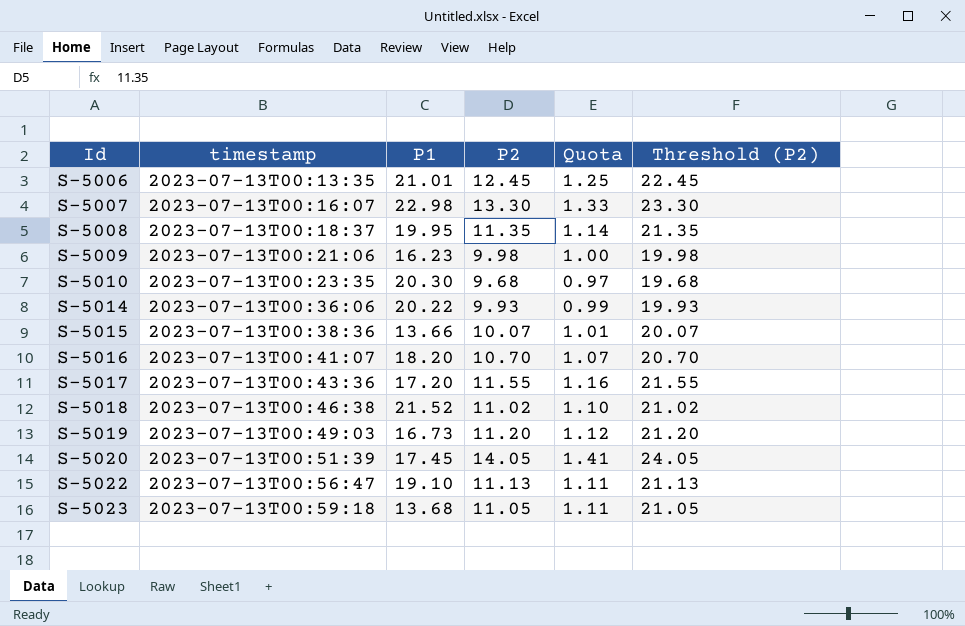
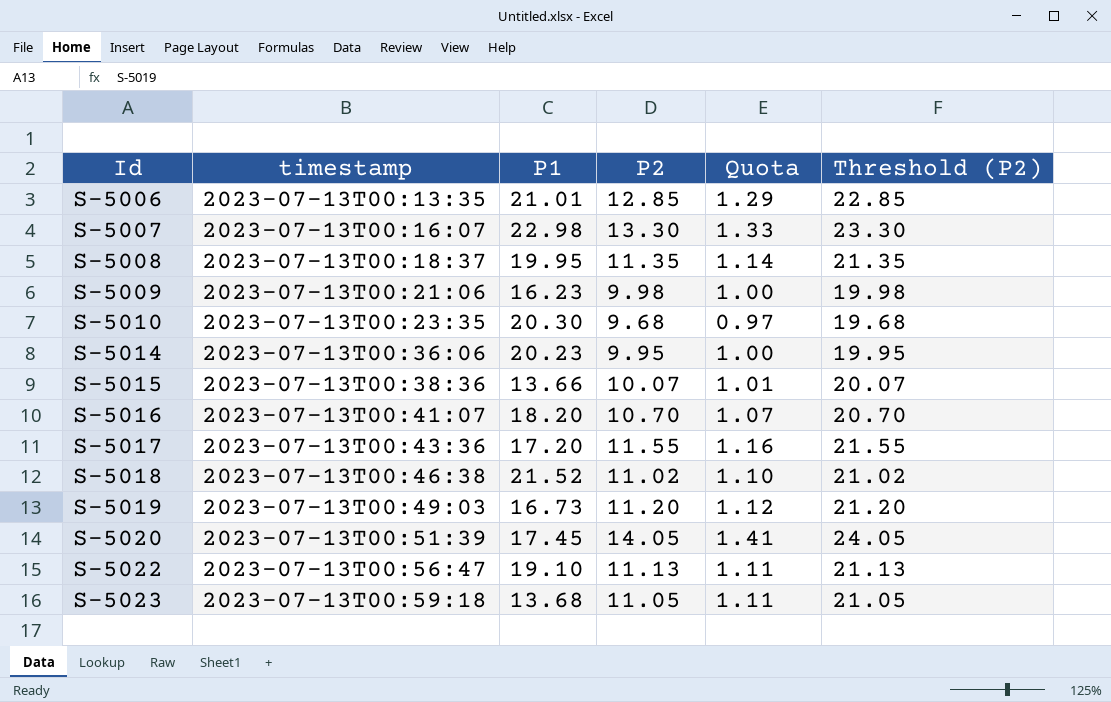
S-5006 | P2: 12.45 -> 12.85
S-5006 | Quota: 1.25 -> 1.29
S-5006 | Threshold (P2): 22.45 -> 22.85
S-5014 | P1: 20.22 -> 20.23
S-5014 | P2: 9.93 -> 9.95
S-5014 | Quota: 0.99 -> 1.00
S-5014 | Threshold (P2): 19.93 -> 19.95

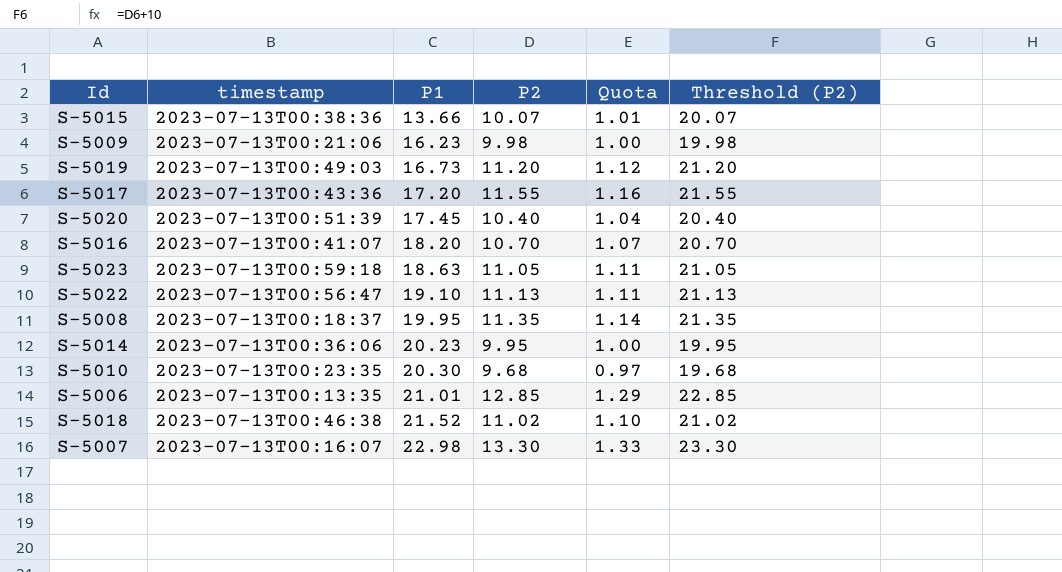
row order: Id ascending -> P1 ascending
S-5020 | P2: 14.05 -> 10.40
S-5020 | Quota: 1.41 -> 1.04
S-5020 | Threshold (P2): 24.05 -> 20.40
S-5023 | P1: 13.68 -> 18.63

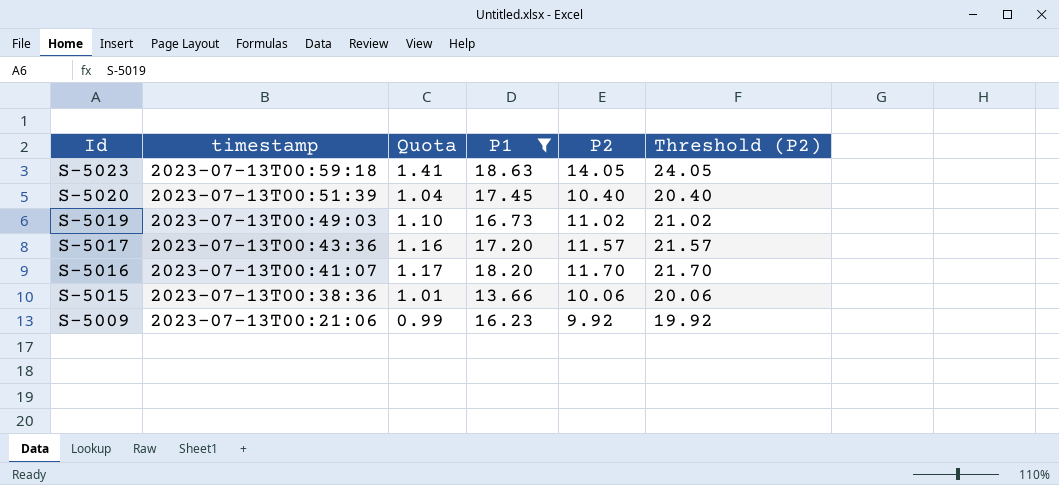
filter: none -> P1 <= 18.63
row order: P1 ascending -> Id descending
column Quota | position: 5 -> 3
S-5023 | Quota: 1.11 -> 1.41
S-5023 | P2: 11.05 -> 14.05
S-5023 | Threshold (P2): 21.05 -> 24.05
S-5019 | Quota: 1.12 -> 1.10
S-5019 | P2: 11.20 -> 11.02
S-5019 | Threshold (P2): 21.20 -> 21.02
S-5017 | P2: 11.55 -> 11.57
S-5017 | Threshold (P2): 21.55 -> 21.57
S-5016 | Quota: 1.07 -> 1.17
S-5016 | P2: 10.70 -> 11.70
S-5016 | Threshold (P2): 20.70 -> 21.70
S-5015 | P2: 10.07 -> 10.06
S-5015 | Threshold (P2): 20.07 -> 20.06
S-5009 | Quota: 1.00 -> 0.99
S-5009 | P2: 9.98 -> 9.92
S-5009 | Threshold (P2): 19.98 -> 19.92

